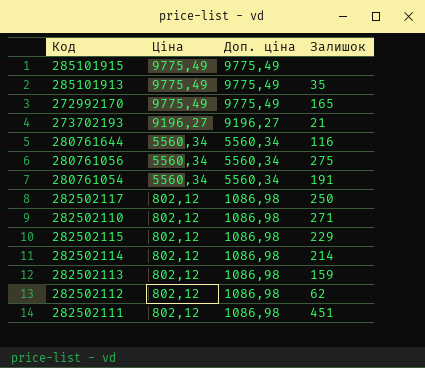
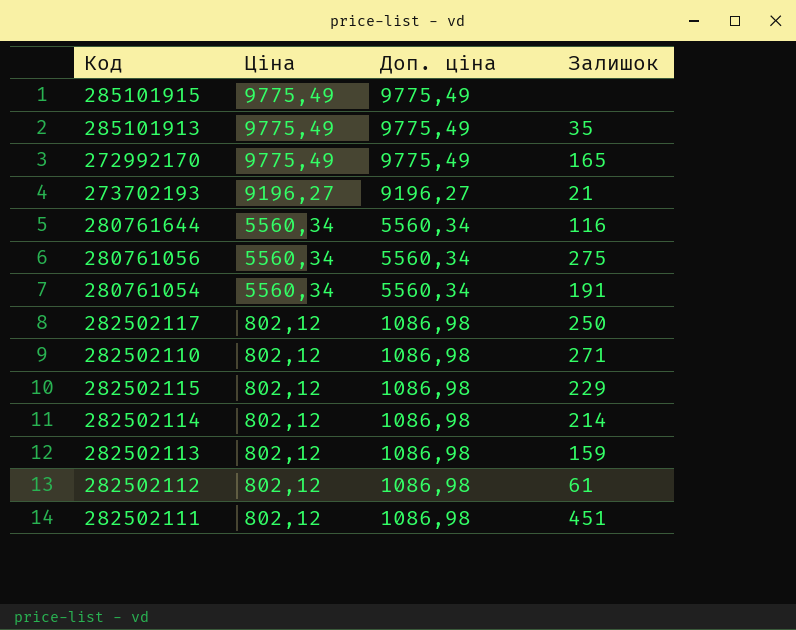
282502112 | Залишок: 62 -> 61

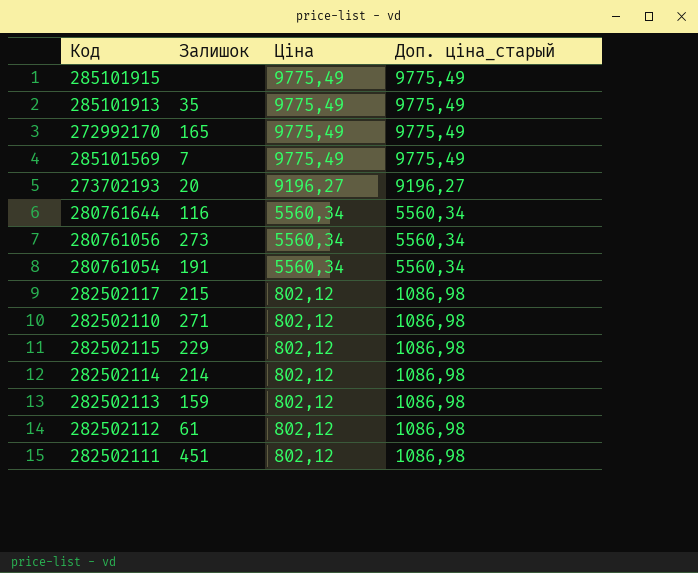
column Залишок | position: 4 -> 2
column name: Доп. ціна -> Доп. ціна_старый
row 285101569: none -> 7 | 9775,49 | 9775,49
273702193 | Залишок: 21 -> 20
280761056 | Залишок: 275 -> 273
282502117 | Залишок: 250 -> 215

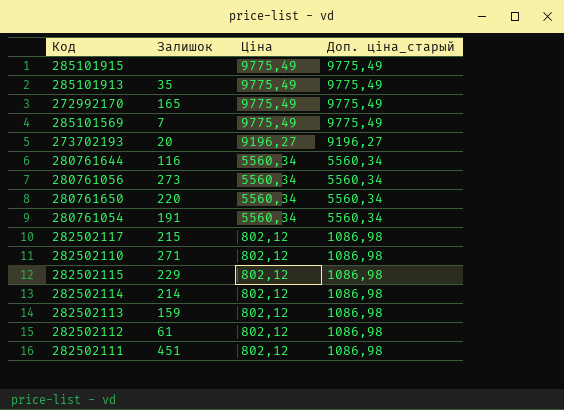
row 280761650: none -> 220 | 5560,34 | 5560,34

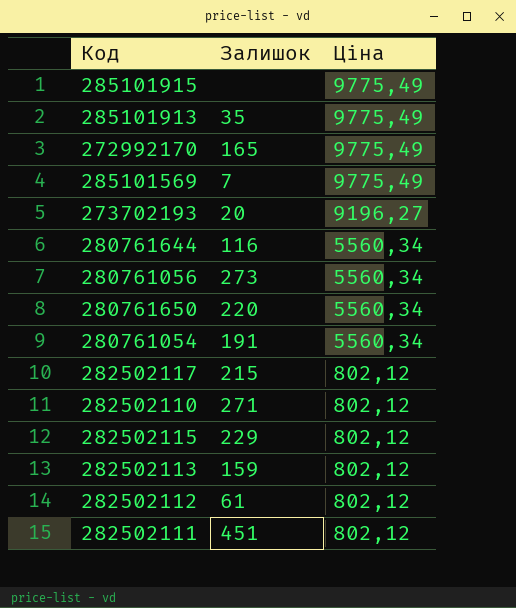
column Доп. ціна_старый | position: 4 -> none
row 282502114: 214 | 802,12 | 1086,98 -> none

